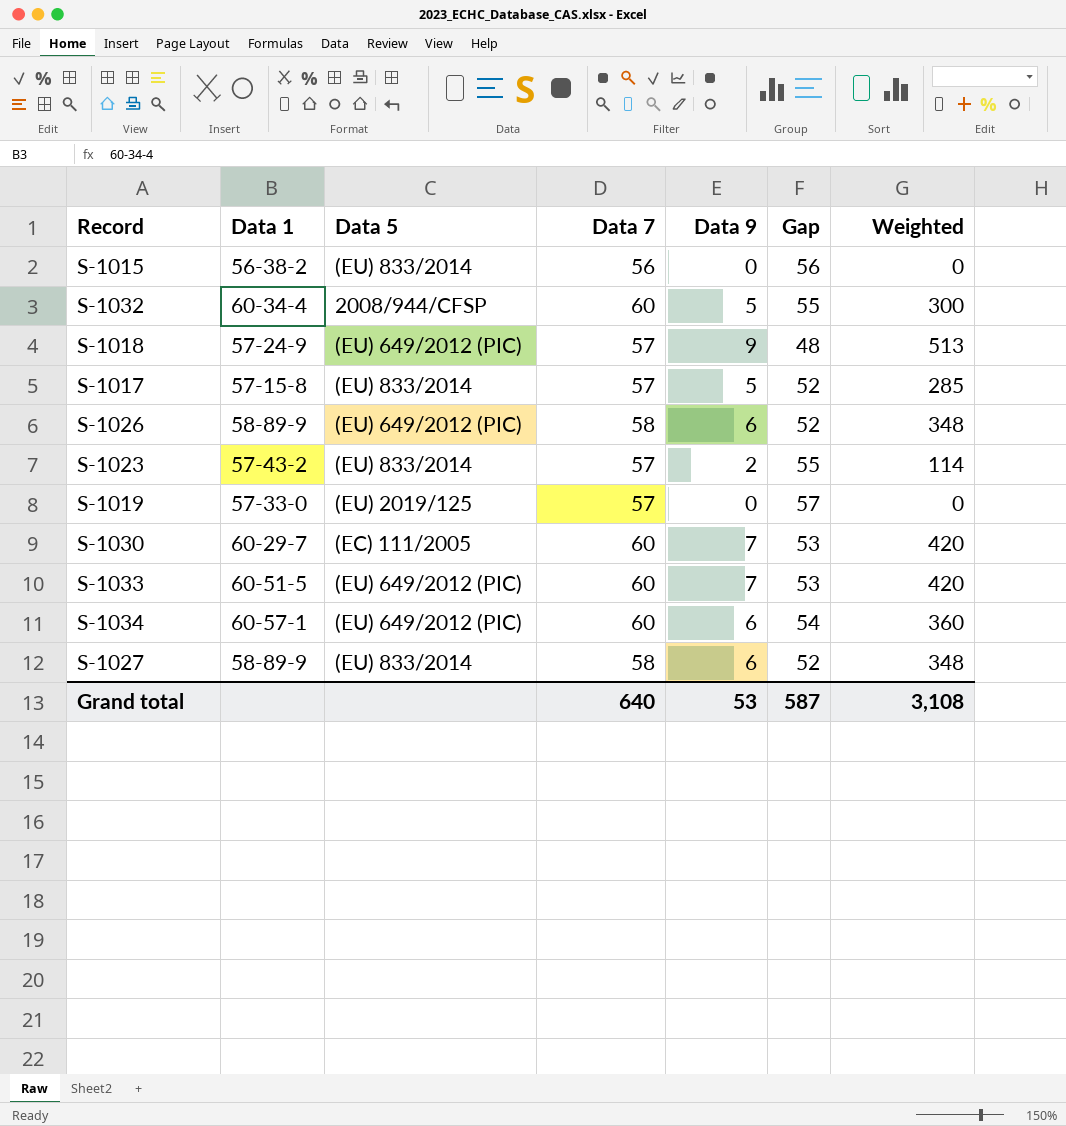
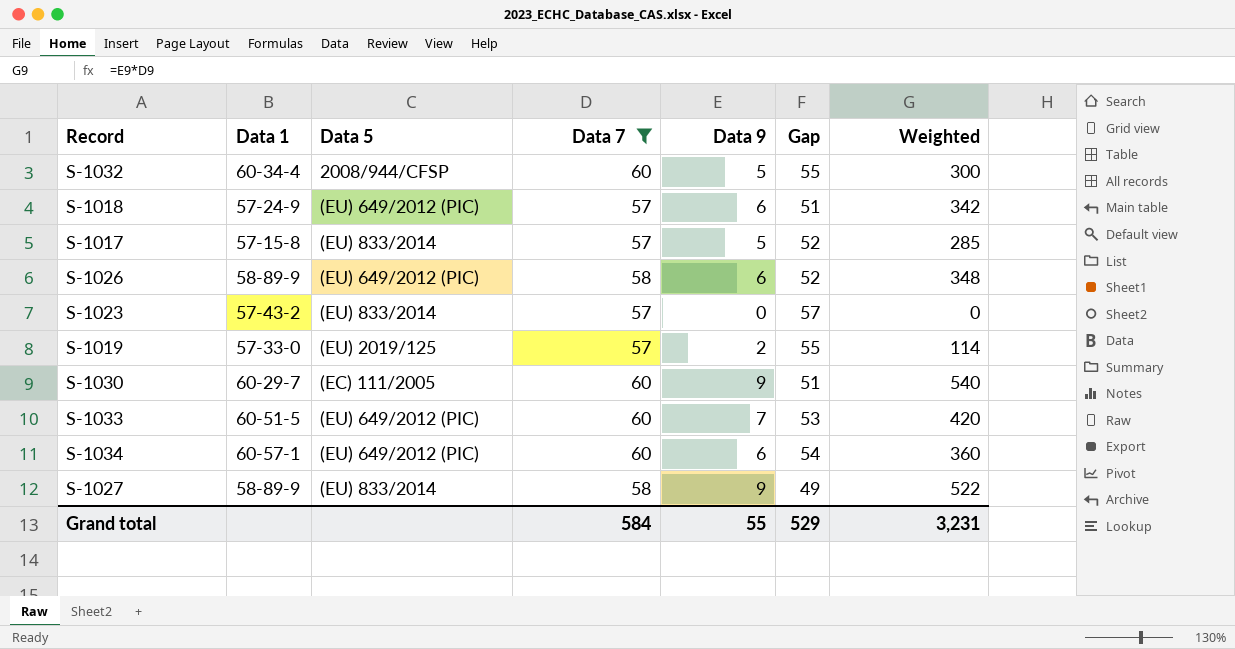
filter: none -> Data 7 != 56
S-1018 | Data 9: 9 -> 6
S-1018 | Gap: 48 -> 51
S-1018 | Weighted: 513 -> 342
S-1023 | Data 9: 2 -> 0
S-1023 | Gap: 55 -> 57
S-1023 | Weighted: 114 -> 0
S-1019 | Data 9: 0 -> 2
S-1019 | Gap: 57 -> 55
S-1019 | Weighted: 0 -> 114
S-1030 | Data 9: 7 -> 9
S-1030 | Gap: 53 -> 51
S-1030 | Weighted: 420 -> 540
S-1027 | Data 9: 6 -> 9
S-1027 | Gap: 52 -> 49
S-1027 | Weighted: 348 -> 522
Grand total | Data 7: 640 -> 584
Grand total | Data 9: 53 -> 55
Grand total | Gap: 587 -> 529
Grand total | Weighted: 3,108 -> 3,231

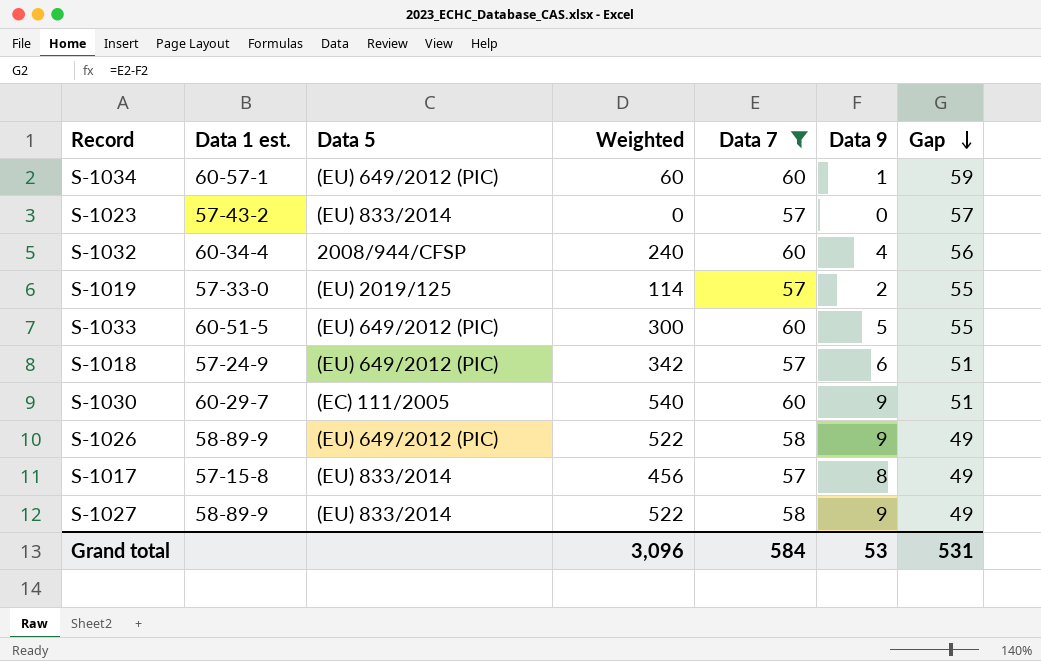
row order: none -> Gap descending
column name: Data 1 -> Data 1 est.
column Weighted | position: 7 -> 4
S-1034 | Weighted: 360 -> 60
S-1034 | Data 9: 6 -> 1
S-1034 | Gap: 54 -> 59
S-1032 | Weighted: 300 -> 240
S-1032 | Data 9: 5 -> 4
S-1032 | Gap: 55 -> 56
S-1033 | Weighted: 420 -> 300
S-1033 | Data 9: 7 -> 5
S-1033 | Gap: 53 -> 55
S-1026 | Weighted: 348 -> 522
S-1026 | Data 9: 6 -> 9
S-1026 | Gap: 52 -> 49
S-1017 | Weighted: 285 -> 456
S-1017 | Data 9: 5 -> 8
S-1017 | Gap: 52 -> 49
Grand total | Weighted: 3,231 -> 3,096
Grand total | Data 9: 55 -> 53
Grand total | Gap: 529 -> 531

